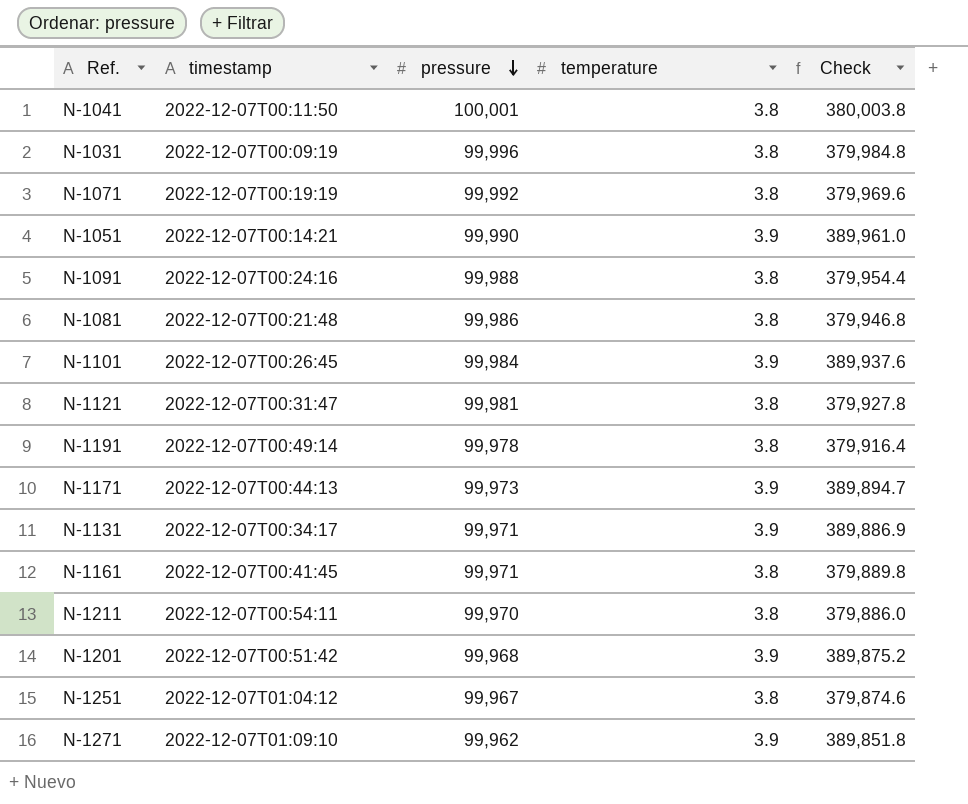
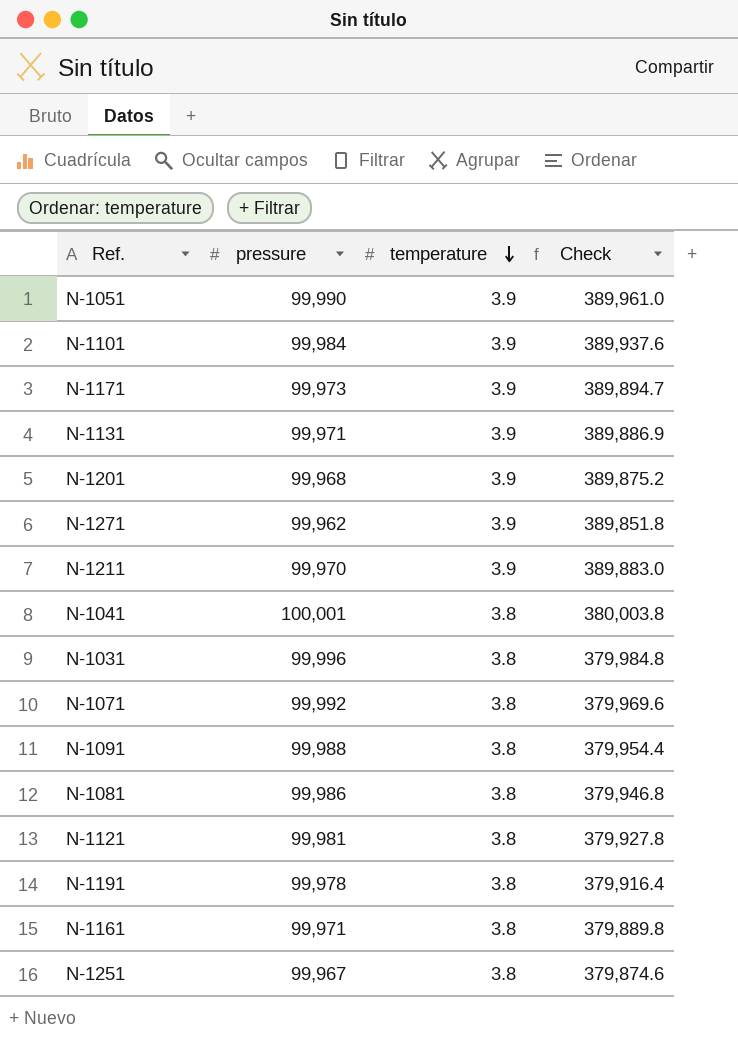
row order: pressure descending -> temperature descending
column timestamp | position: 2 -> none
N-1211 | temperature: 3.8 -> 3.9
N-1211 | Check: 379,886.0 -> 389,883.0

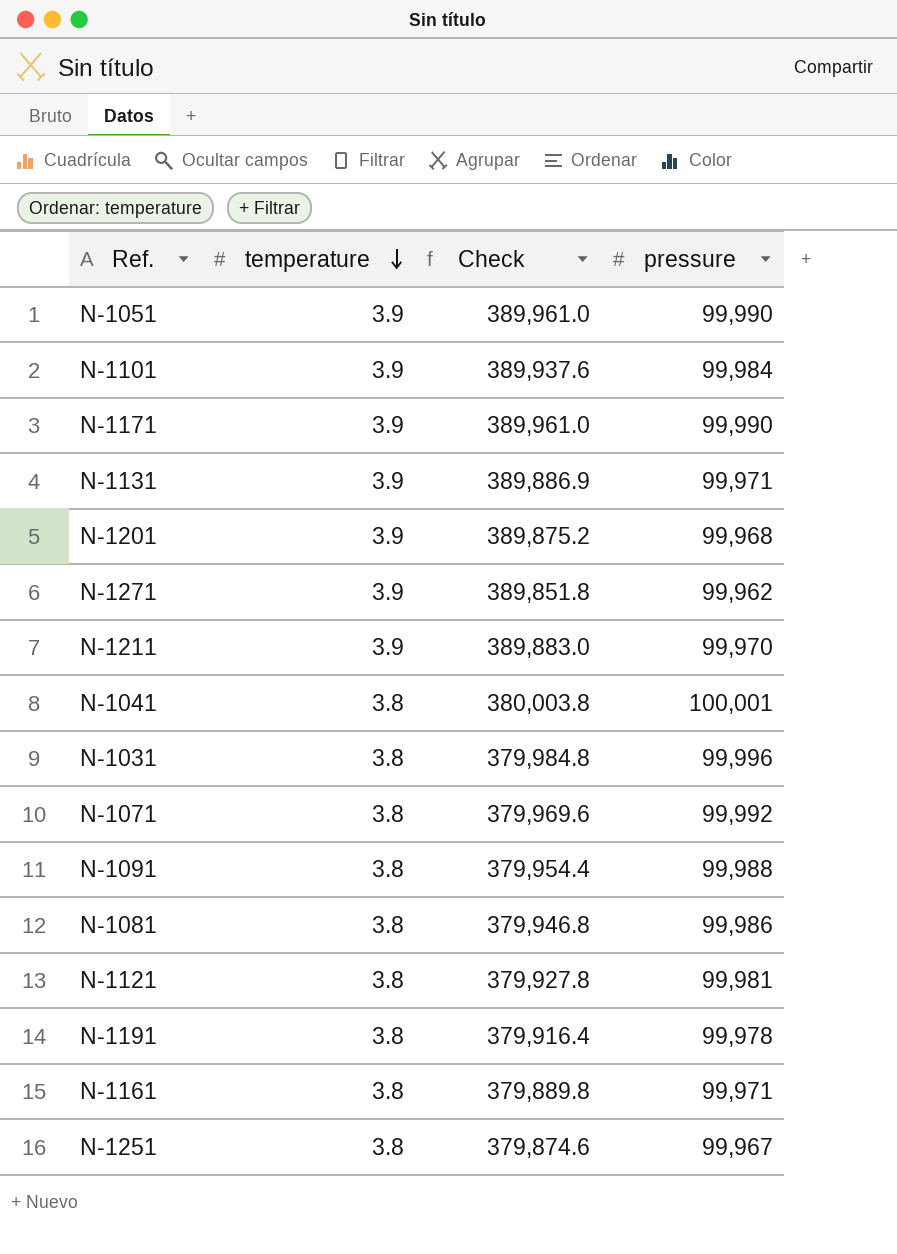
column pressure | position: 2 -> 4
N-1171 | Check: 389,894.7 -> 389,961.0
N-1171 | pressure: 99,973 -> 99,990

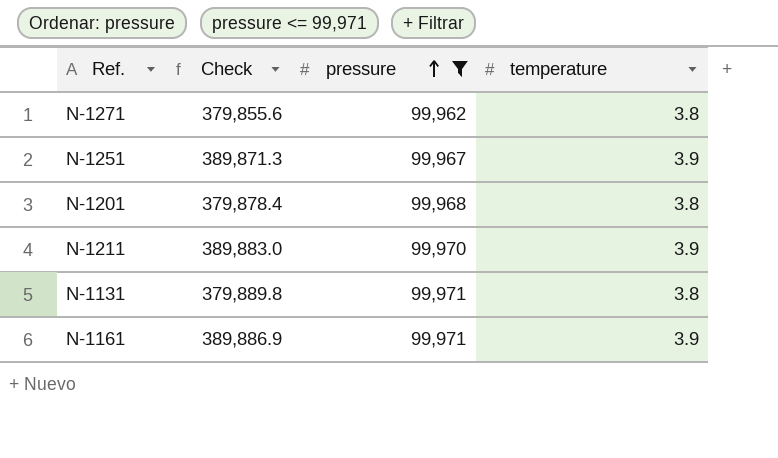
filter: none -> pressure <= 99,971
row order: temperature descending -> pressure ascending
column temperature | position: 2 -> 4
N-1271 | Check: 389,851.8 -> 379,855.6
N-1271 | temperature: 3.9 -> 3.8
N-1251 | Check: 379,874.6 -> 389,871.3
N-1251 | temperature: 3.8 -> 3.9
N-1201 | Check: 389,875.2 -> 379,878.4
N-1201 | temperature: 3.9 -> 3.8
N-1131 | Check: 389,886.9 -> 379,889.8
N-1131 | temperature: 3.9 -> 3.8
N-1161 | Check: 379,889.8 -> 389,886.9
N-1161 | temperature: 3.8 -> 3.9

